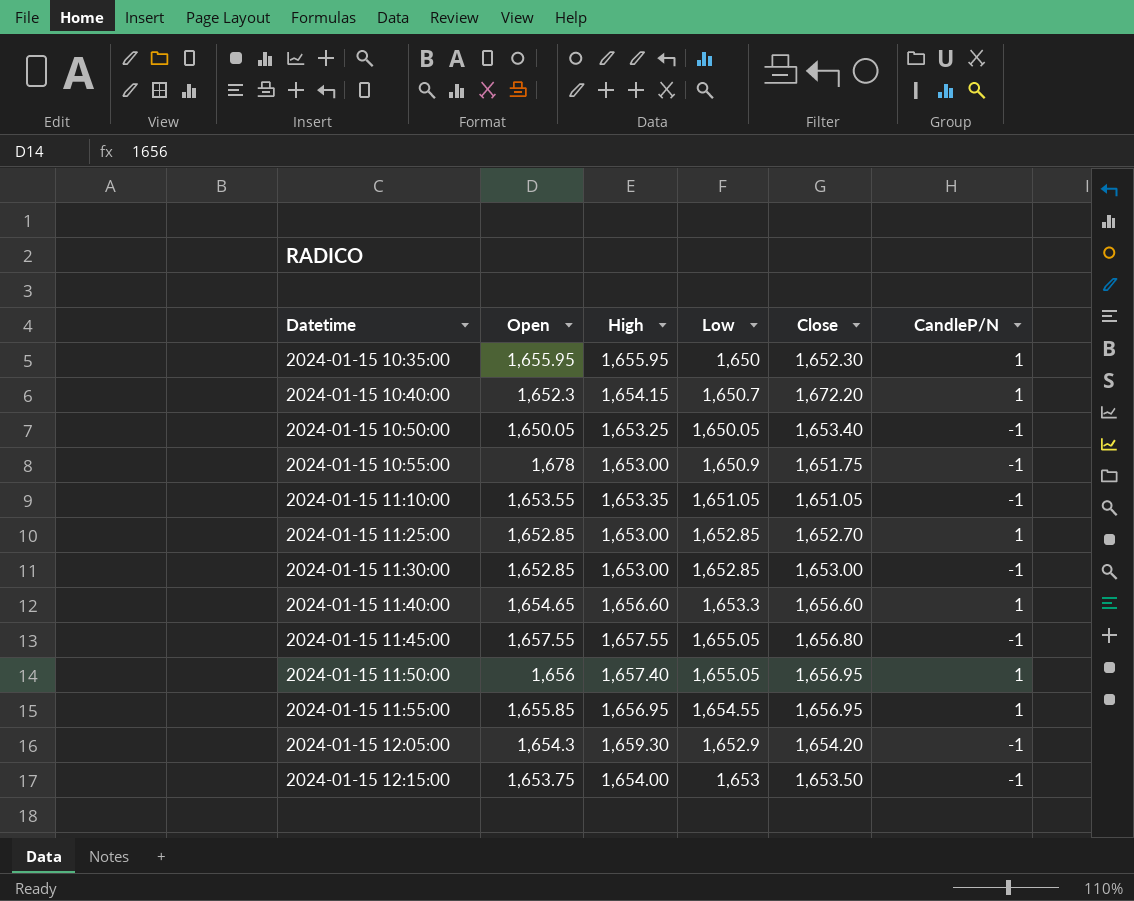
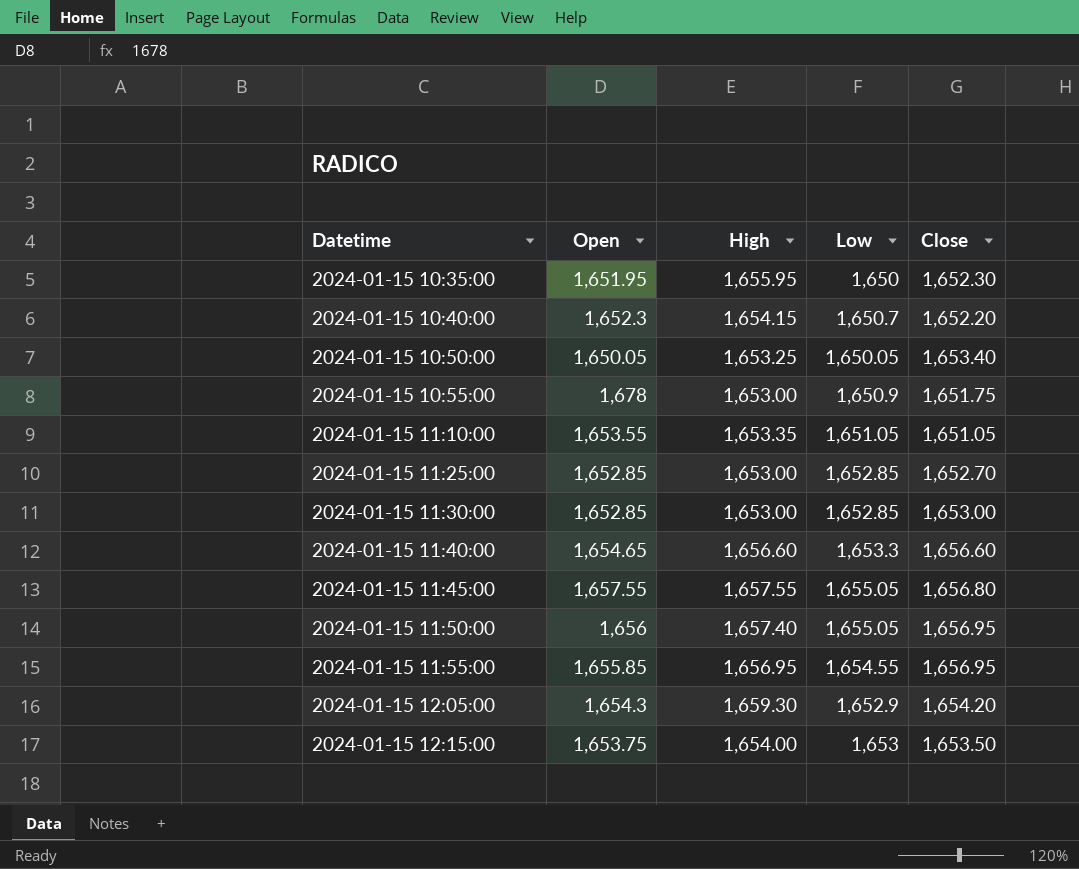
column CandleP/N | position: 6 -> none
2024-01-15 10:35:00 | Open: 1,655.95 -> 1,651.95
2024-01-15 10:40:00 | Close: 1,672.20 -> 1,652.20

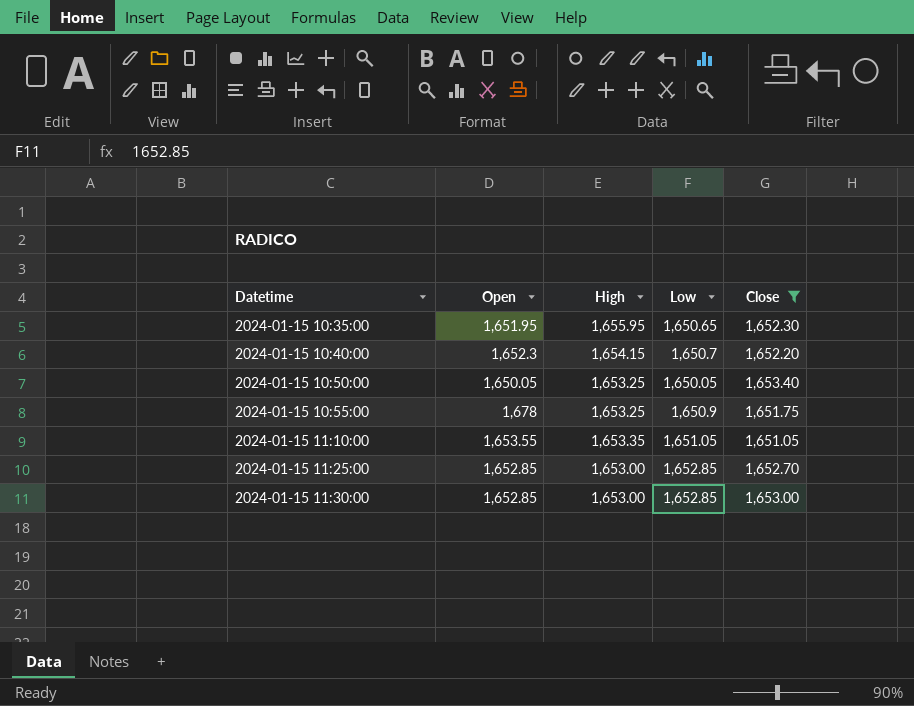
filter: none -> Close <= 1,653.40
2024-01-15 10:35:00 | Low: 1,650 -> 1,650.65
2024-01-15 10:55:00 | High: 1,653.00 -> 1,653.25

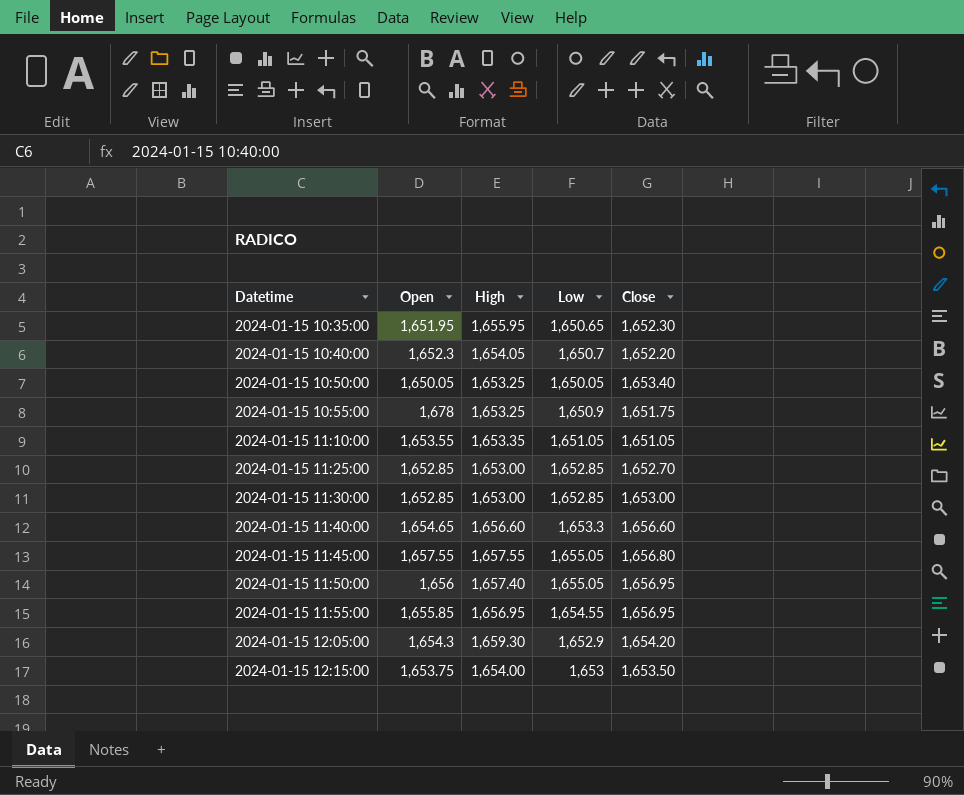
filter: Close <= 1,653.40 -> none
2024-01-15 10:40:00 | High: 1,654.15 -> 1,654.05

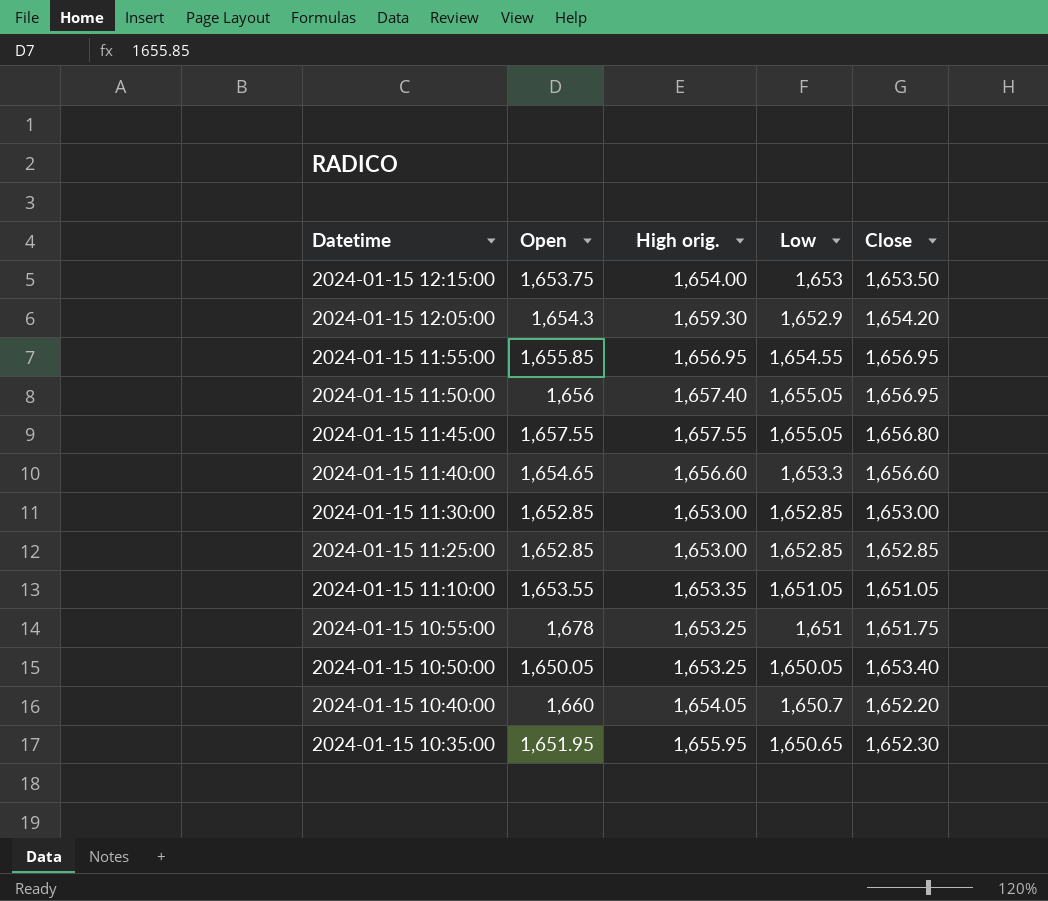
row order: Datetime ascending -> Datetime descending
column name: High -> High orig.
2024-01-15 11:25:00 | Close: 1,652.70 -> 1,652.85
2024-01-15 10:55:00 | Low: 1,650.9 -> 1,651
2024-01-15 10:40:00 | Open: 1,652.3 -> 1,660

